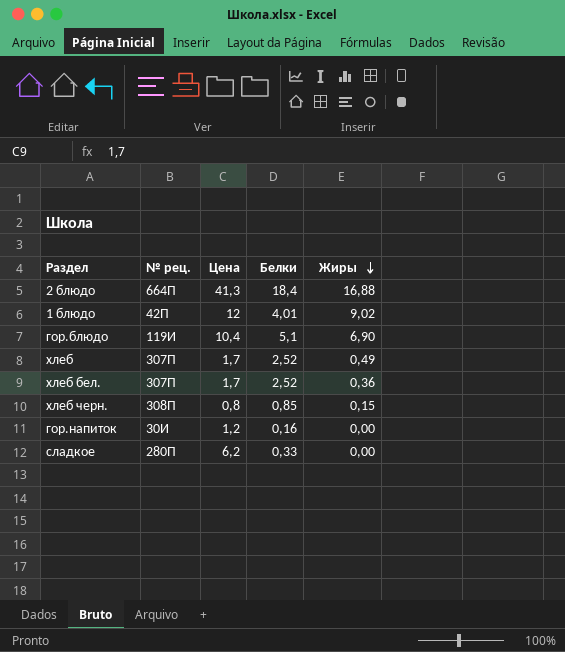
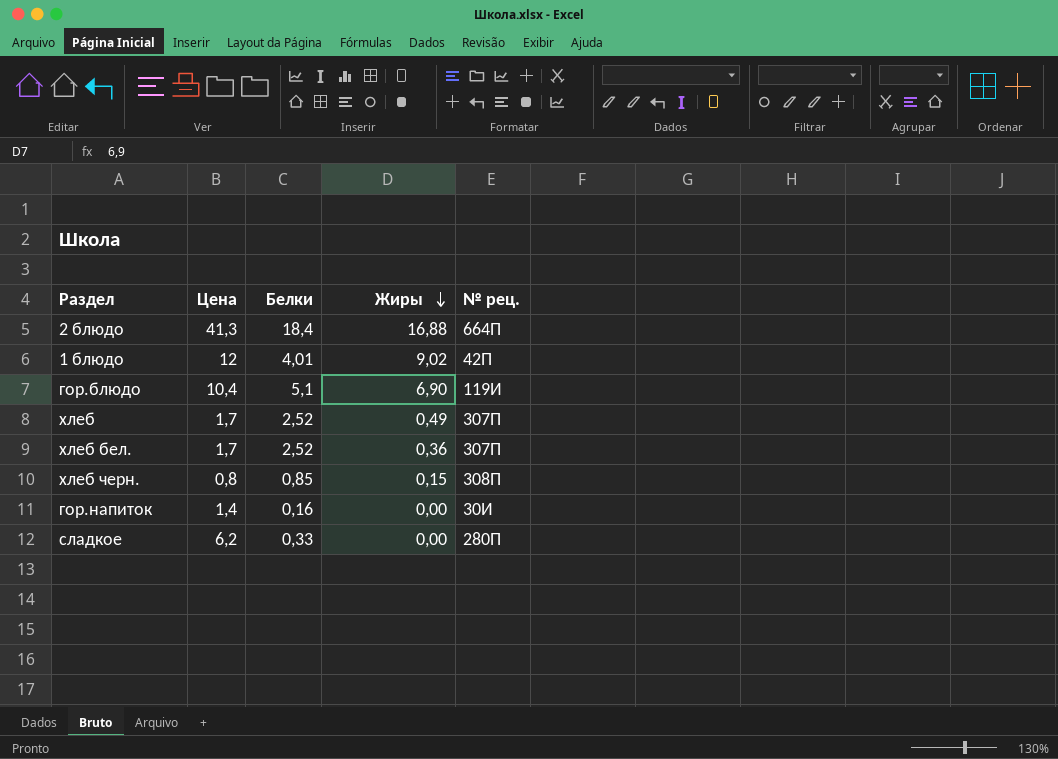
column № рец. | position: 2 -> 5
гор.напиток | Цена: 1,2 -> 1,4

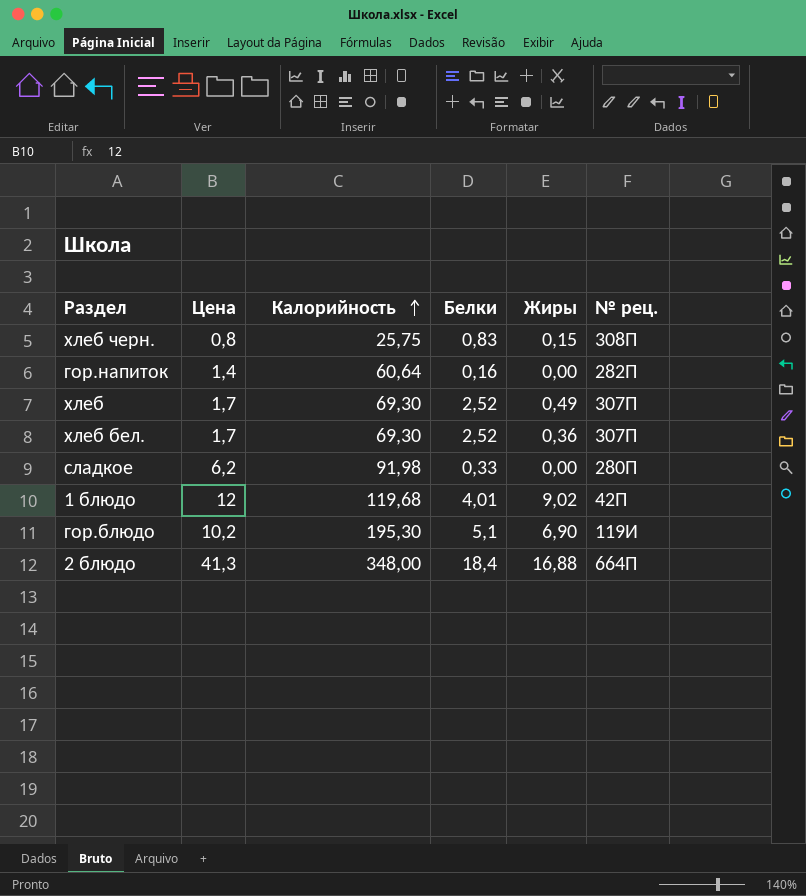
row order: Жиры descending -> Калорийность ascending
column Калорийность | position: none -> 3
хлеб черн. | Белки: 0,85 -> 0,83
гор.напиток | № рец.: 30И -> 282П
гор.блюдо | Цена: 10,4 -> 10,2

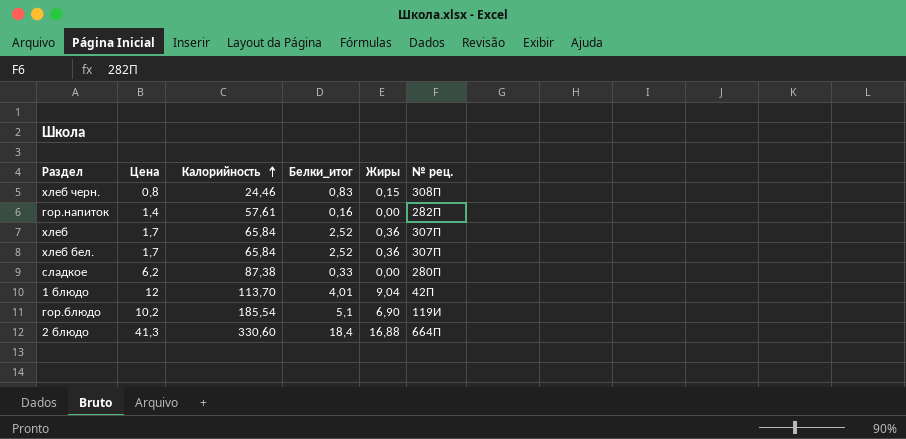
column name: Белки -> Белки_итог
хлеб черн. | Калорийность: 25,75 -> 24,46
гор.напиток | Калорийность: 60,64 -> 57,61
хлеб | Калорийность: 69,30 -> 65,84
хлеб | Жиры: 0,49 -> 0,36
хлеб бел. | Калорийность: 69,30 -> 65,84
сладкое | Калорийность: 91,98 -> 87,38
1 блюдо | Калорийность: 119,68 -> 113,70
1 блюдо | Жиры: 9,02 -> 9,04
гор.блюдо | Калорийность: 195,30 -> 185,54
2 блюдо | Калорийность: 348,00 -> 330,60

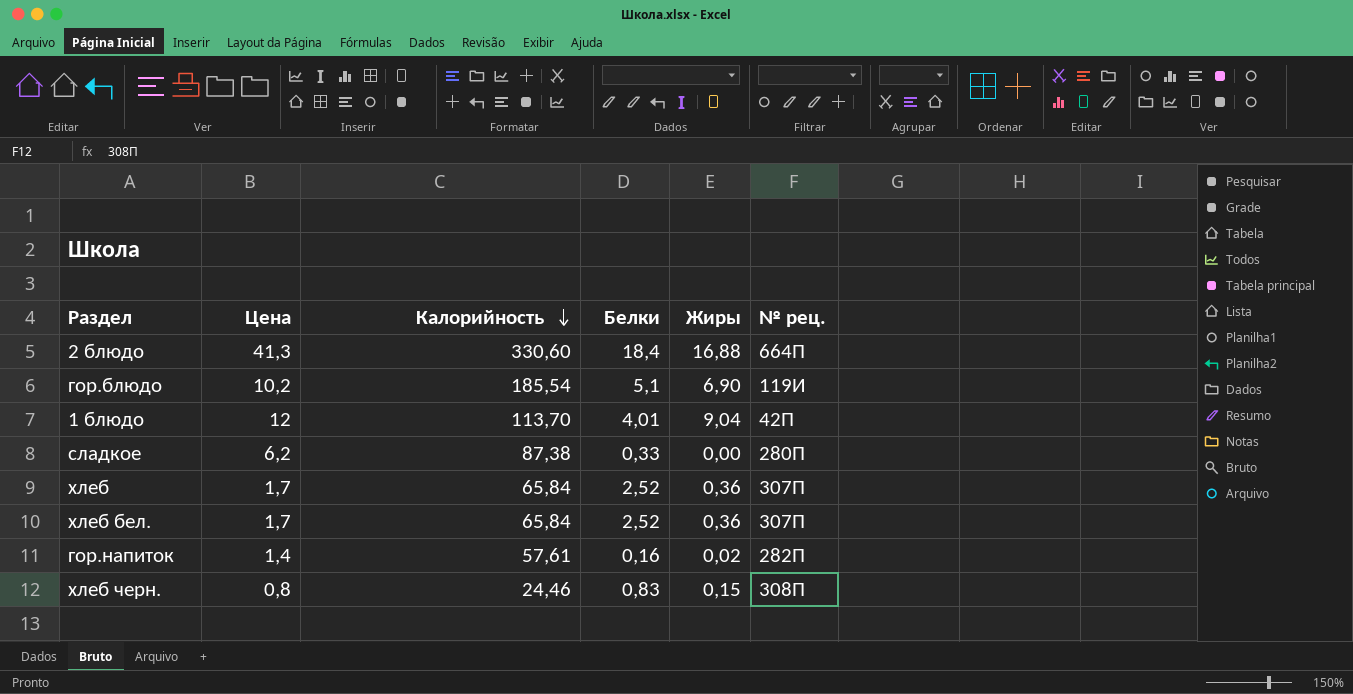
row order: Калорийность ascending -> Калорийность descending
column name: Белки_итог -> Белки
гор.напиток | Жиры: 0,00 -> 0,02

